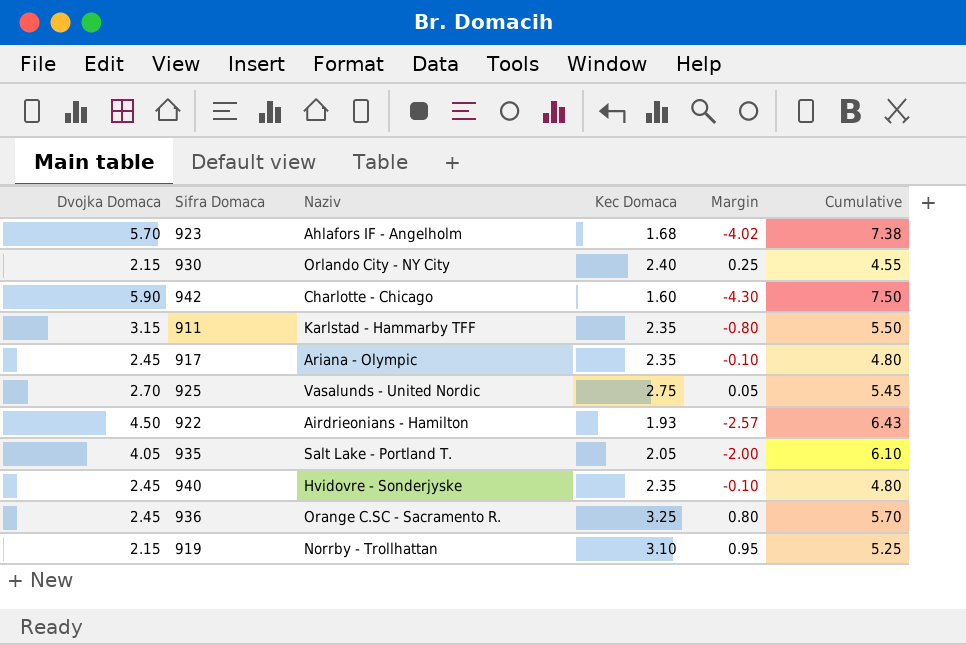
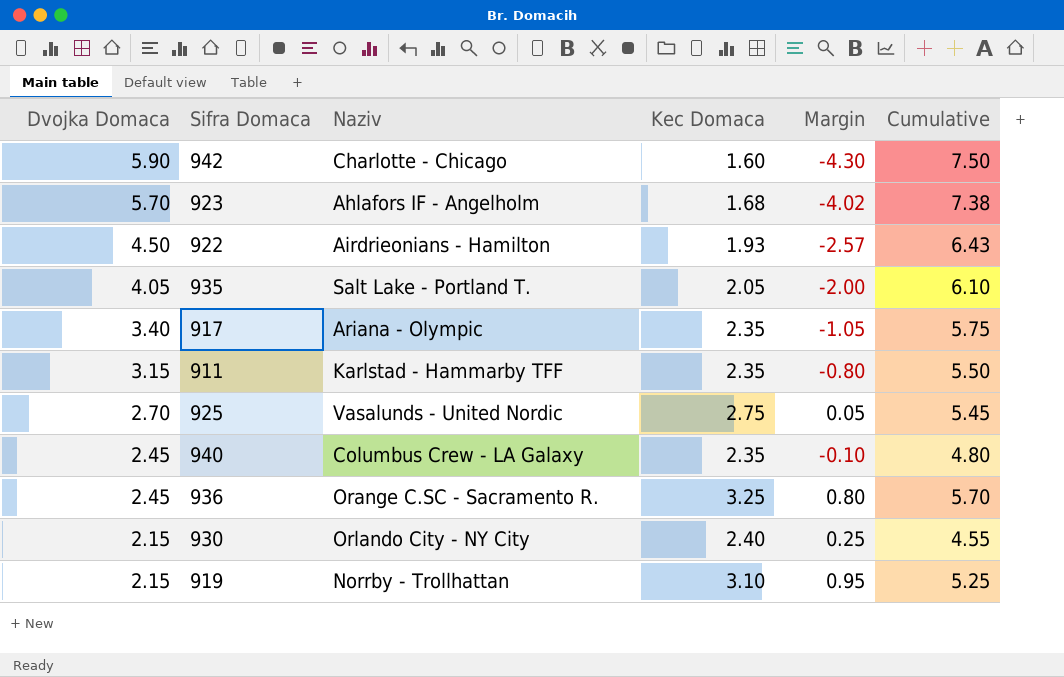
row order: none -> Dvojka Domaca descending
917 | Dvojka Domaca: 2.45 -> 3.40
917 | Margin: -0.10 -> -1.05
917 | Cumulative: 4.80 -> 5.75
940 | Naziv: Hvidovre - Sonderjyske -> Columbus Crew - LA Galaxy

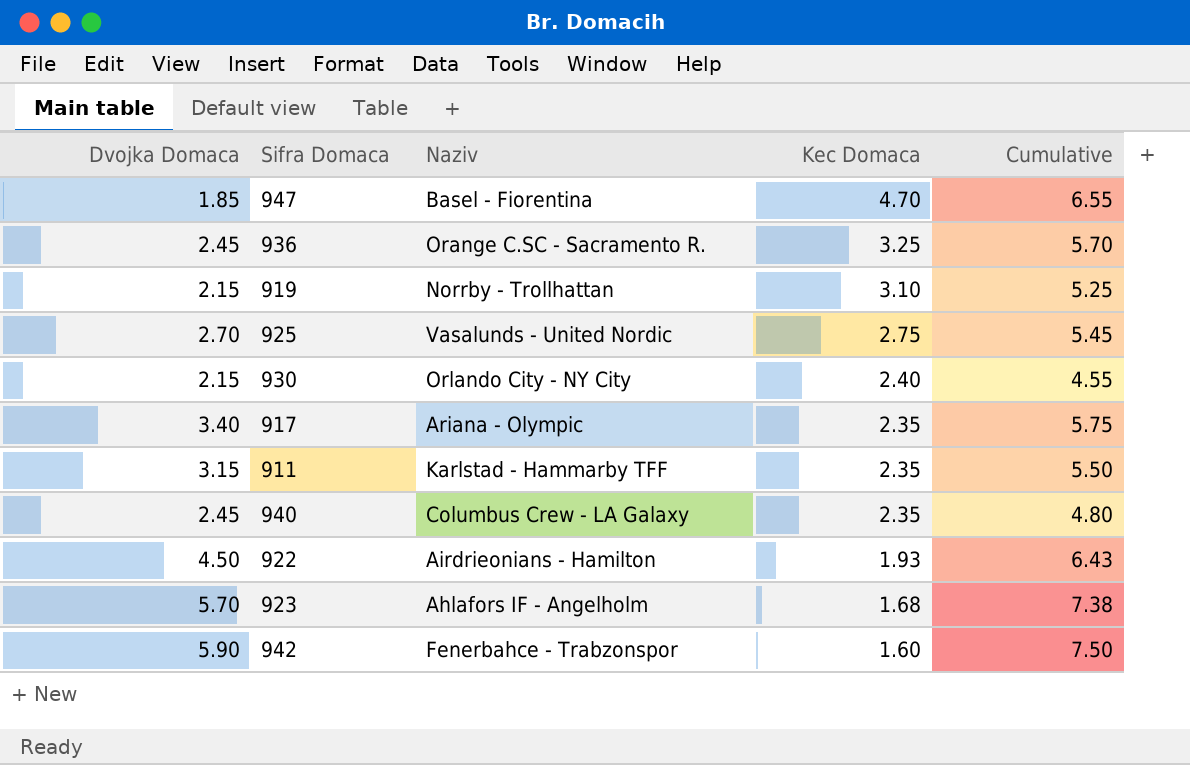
row order: Dvojka Domaca descending -> Kec Domaca descending
column Margin | formula: [Kec Domaca] - [Dvojka Domaca] -> none
row 935: 4.05 | Salt Lake - Portland T. | 2.05 | -2.00 | 6.10 -> none
row 947: none -> 1.85 | Basel - Fiorentina | 4.70 | 6.55
942 | Naziv: Charlotte - Chicago -> Fenerbahce - Trabzonspor

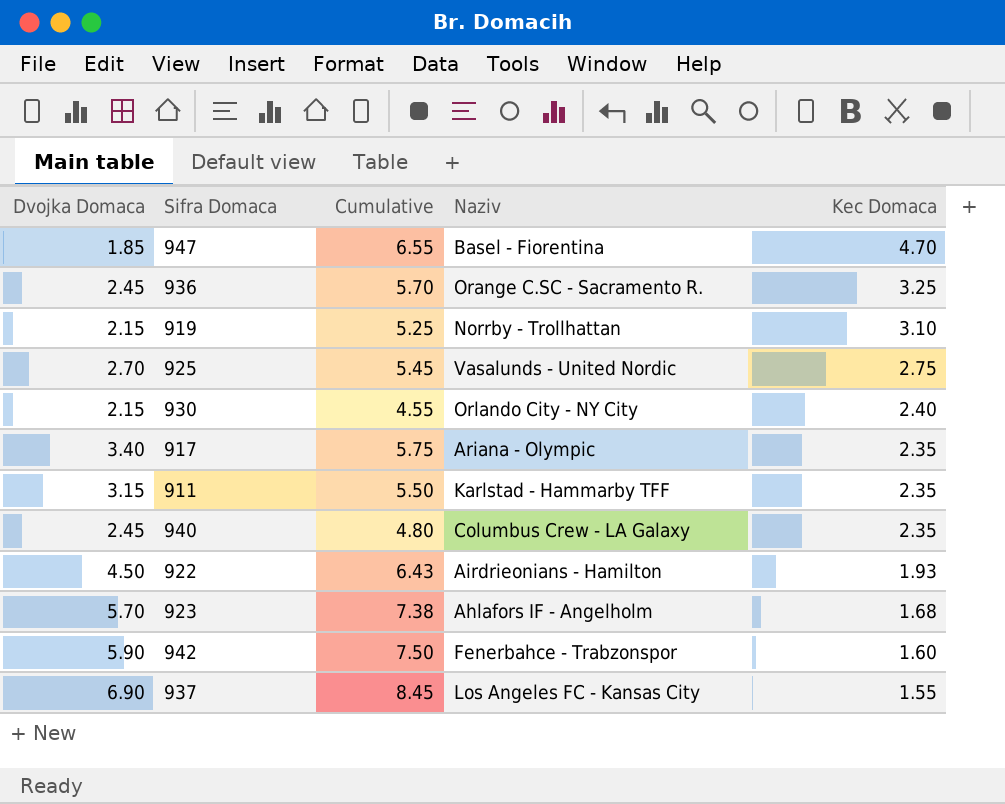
column Cumulative | position: 5 -> 3
row 937: none -> 6.90 | 8.45 | Los Angeles FC - Kansas City | 1.55

